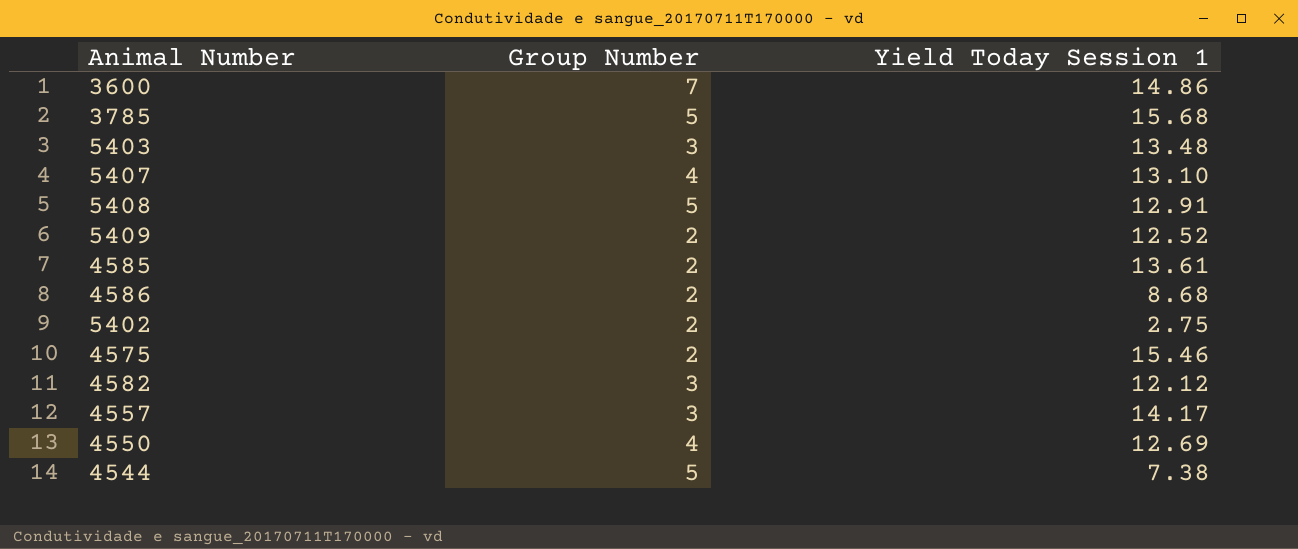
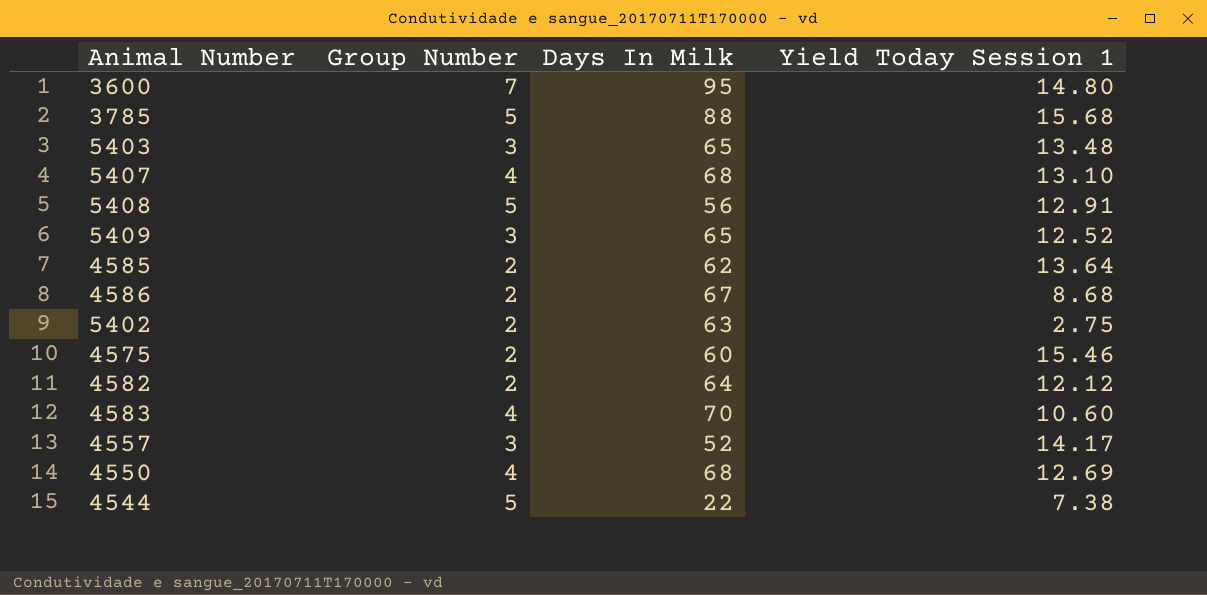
column Days In Milk | position: none -> 3
3600 | Yield Today Session 1: 14.86 -> 14.80
5409 | Group Number: 2 -> 3
4585 | Yield Today Session 1: 13.61 -> 13.64
4582 | Group Number: 3 -> 2
row 4583: none -> 4 | 70 | 10.60

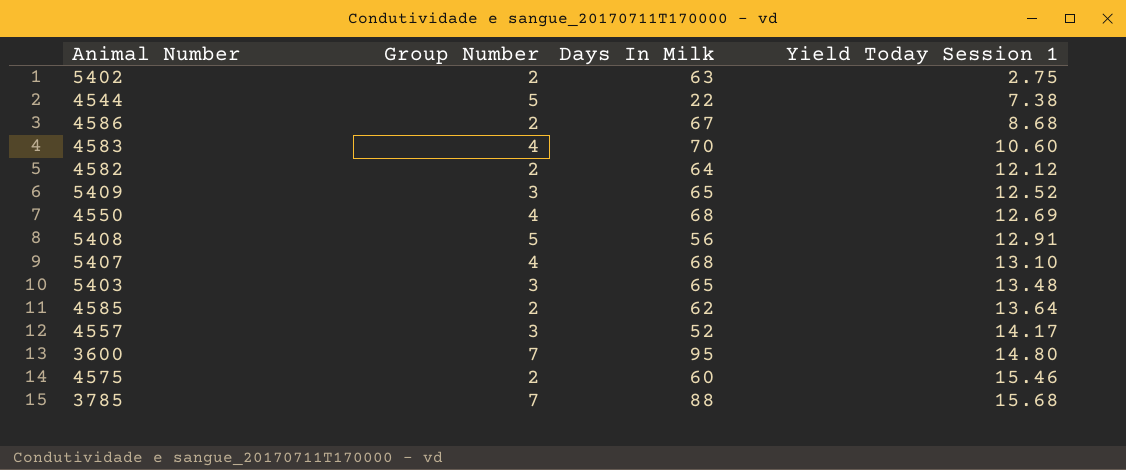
row order: none -> Yield Today Session 1 ascending
3785 | Group Number: 5 -> 7

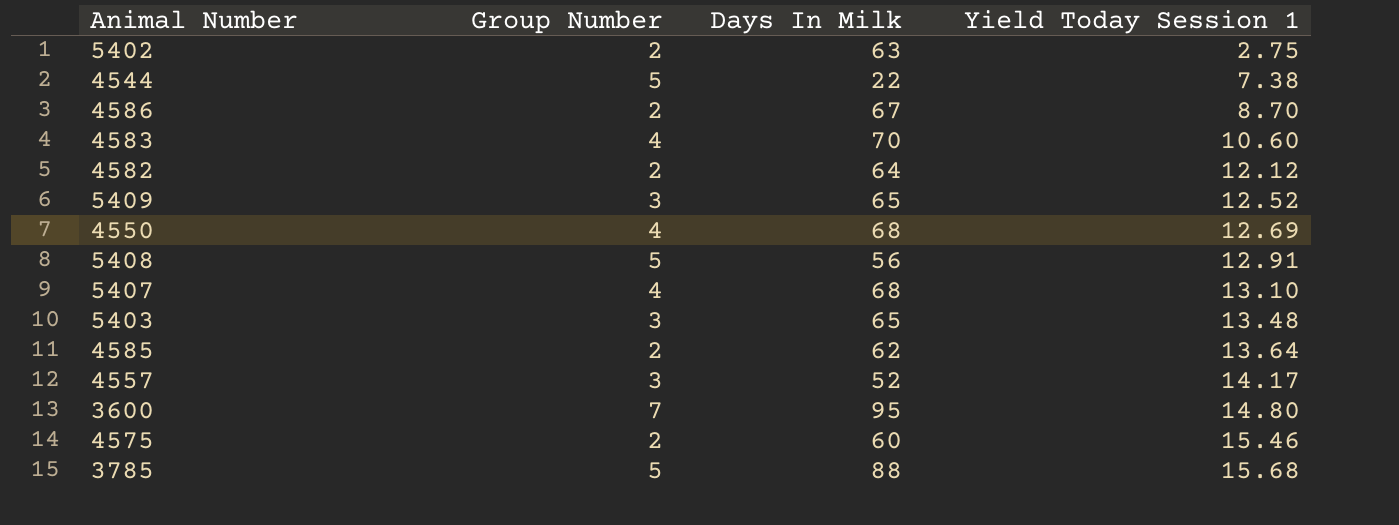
4586 | Yield Today Session 1: 8.68 -> 8.70
3785 | Group Number: 7 -> 5

